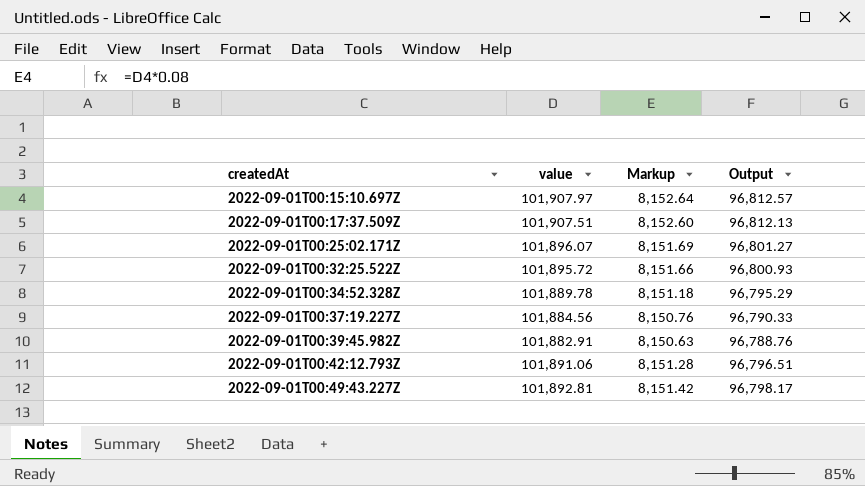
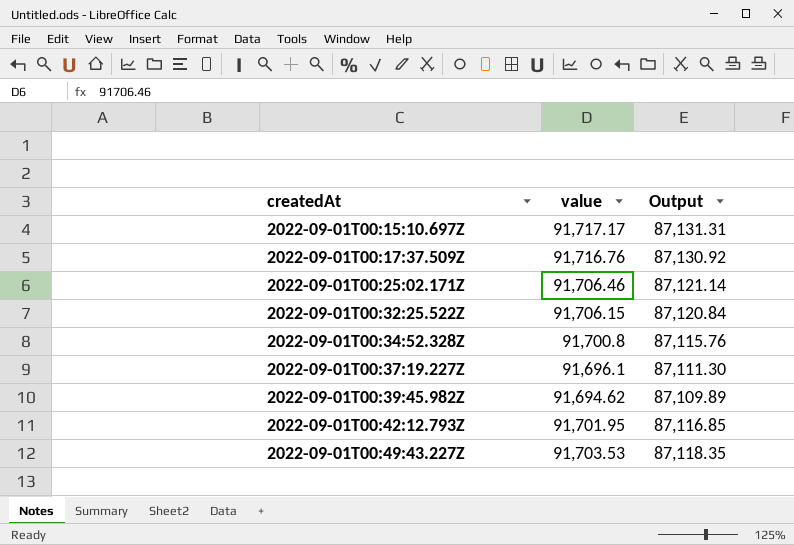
column Markup | formula: [value] * 0.08 -> none
2022-09-01T00:15:10.697Z | value: 101,907.97 -> 91,717.17
2022-09-01T00:15:10.697Z | Output: 96,812.57 -> 87,131.31
2022-09-01T00:17:37.509Z | value: 101,907.51 -> 91,716.76
2022-09-01T00:17:37.509Z | Output: 96,812.13 -> 87,130.92
2022-09-01T00:25:02.171Z | value: 101,896.07 -> 91,706.46
2022-09-01T00:25:02.171Z | Output: 96,801.27 -> 87,121.14
2022-09-01T00:32:25.522Z | value: 101,895.72 -> 91,706.15
2022-09-01T00:32:25.522Z | Output: 96,800.93 -> 87,120.84
2022-09-01T00:34:52.328Z | value: 101,889.78 -> 91,700.8
2022-09-01T00:34:52.328Z | Output: 96,795.29 -> 87,115.76
2022-09-01T00:37:19.227Z | value: 101,884.56 -> 91,696.1
2022-09-01T00:37:19.227Z | Output: 96,790.33 -> 87,111.30
2022-09-01T00:39:45.982Z | value: 101,882.91 -> 91,694.62
2022-09-01T00:39:45.982Z | Output: 96,788.76 -> 87,109.89
2022-09-01T00:42:12.793Z | value: 101,891.06 -> 91,701.95
2022-09-01T00:42:12.793Z | Output: 96,796.51 -> 87,116.85
2022-09-01T00:49:43.227Z | value: 101,892.81 -> 91,703.53
2022-09-01T00:49:43.227Z | Output: 96,798.17 -> 87,118.35

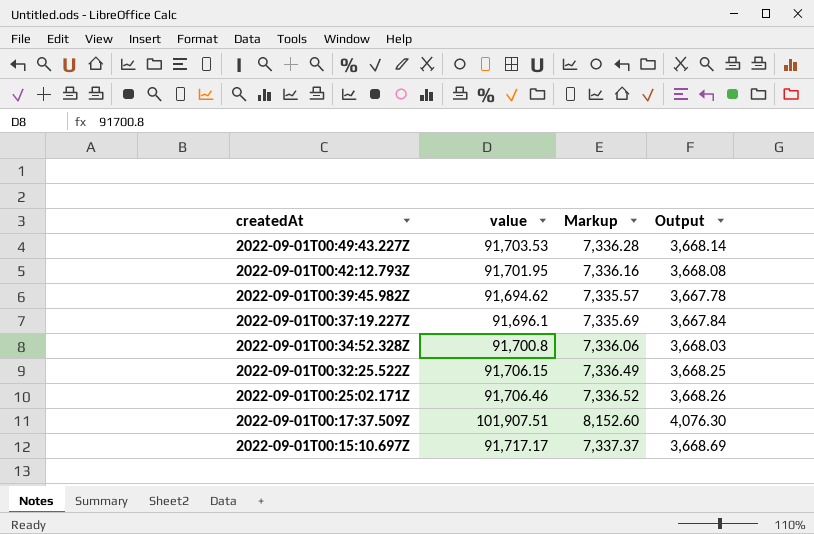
row order: createdAt ascending -> createdAt descending
column Markup | formula: none -> [value] * 0.08
column Output | formula: [value] * 0.95 -> [value] * 0.04
2022-09-01T00:17:37.509Z | value: 91,716.76 -> 101,907.51

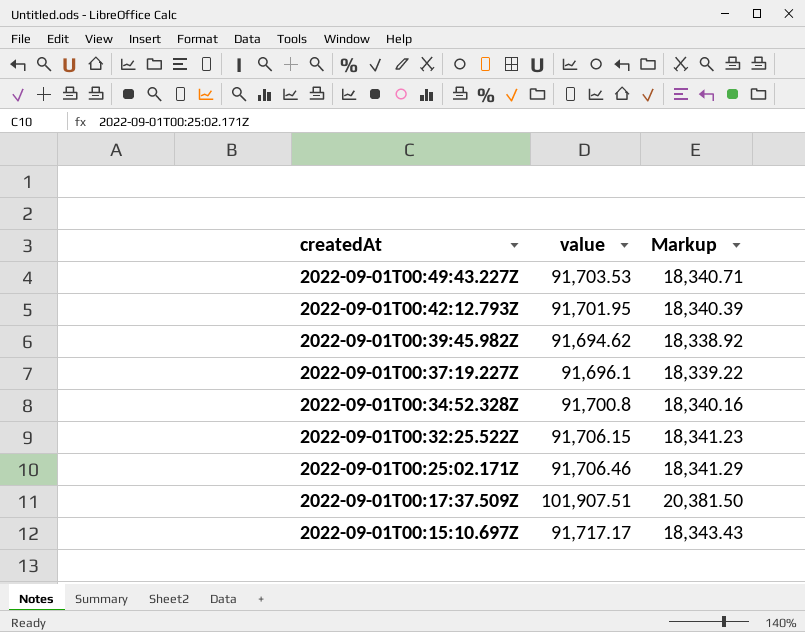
column Output | formula: [value] * 0.04 -> none
column Markup | formula: [value] * 0.08 -> [value] * 0.2

